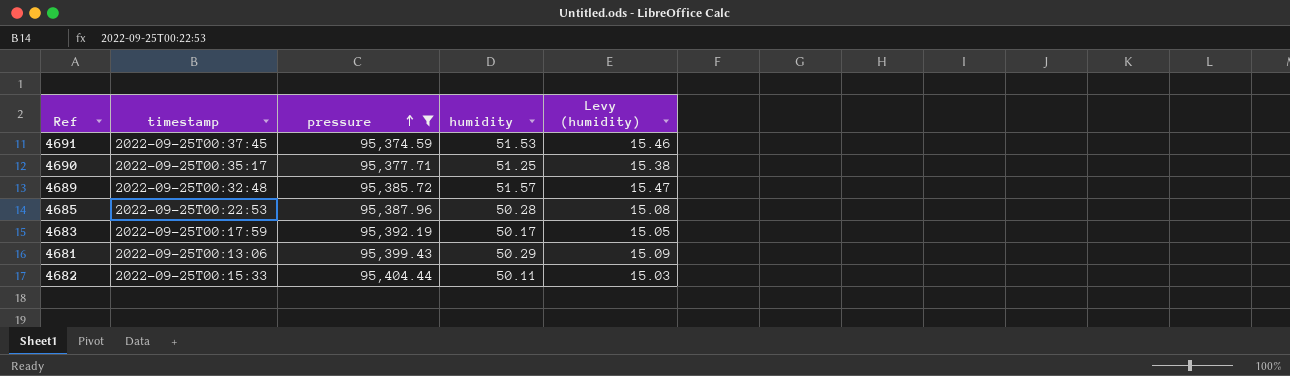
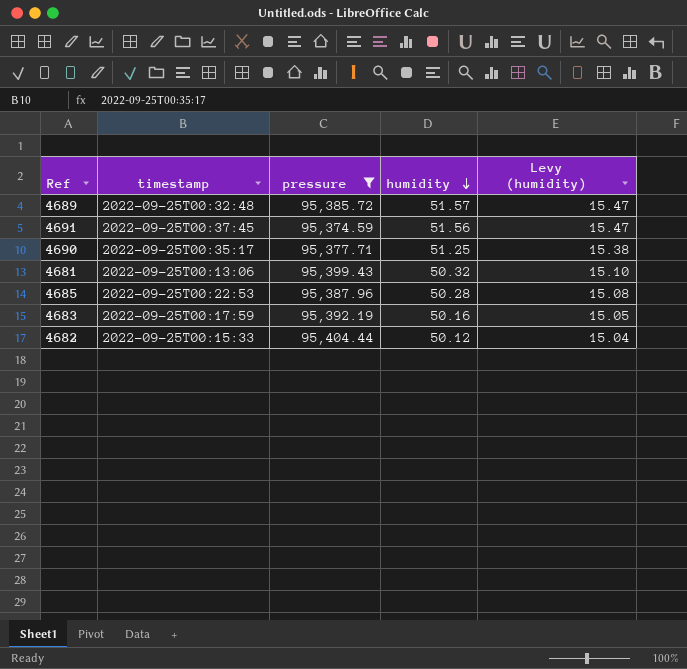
row order: pressure ascending -> humidity descending
4691 | humidity: 51.53 -> 51.56
4691 | Levy (humidity): 15.46 -> 15.47
4681 | humidity: 50.29 -> 50.32
4681 | Levy (humidity): 15.09 -> 15.10
4683 | humidity: 50.17 -> 50.16
4682 | humidity: 50.11 -> 50.12
4682 | Levy (humidity): 15.03 -> 15.04

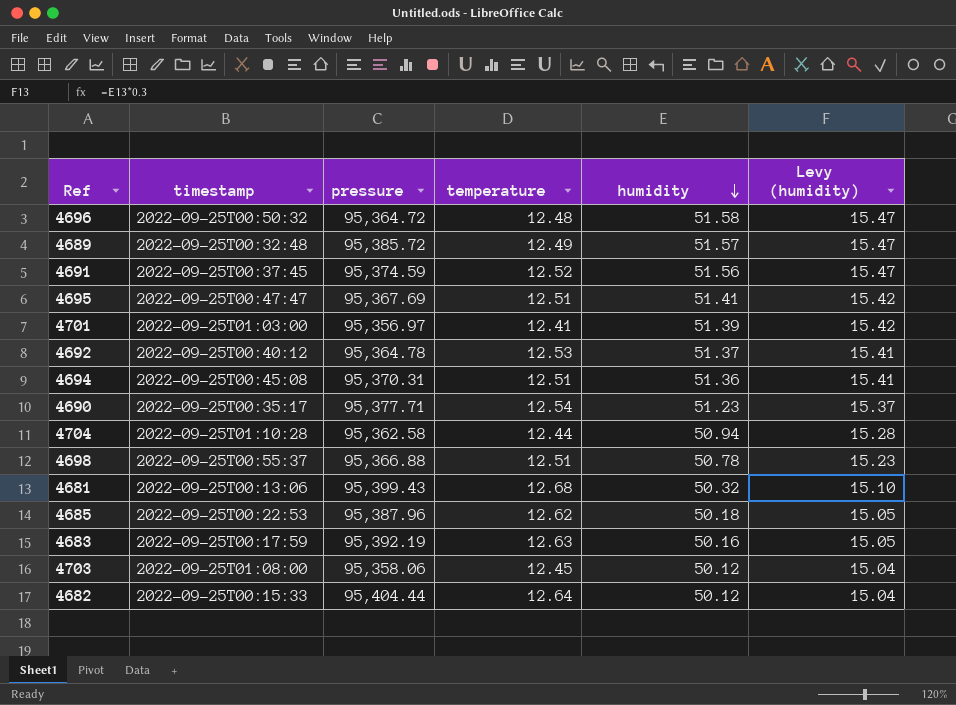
filter: pressure >= 95,374.59 -> none
column temperature | position: none -> 4
4690 | humidity: 51.25 -> 51.23
4690 | Levy (humidity): 15.38 -> 15.37
4685 | humidity: 50.28 -> 50.18
4685 | Levy (humidity): 15.08 -> 15.05

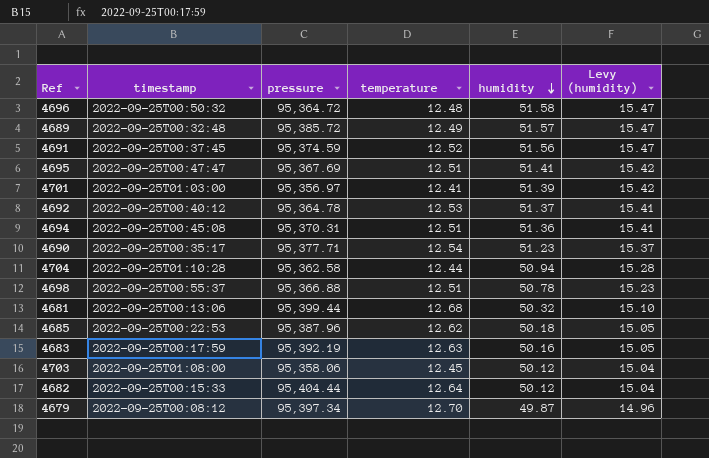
4681 | pressure: 95,399.43 -> 95,399.44
row 4679: none -> 2022-09-25T00:08:12 | 95,397.34 | 12.70 | 49.87 | 14.96

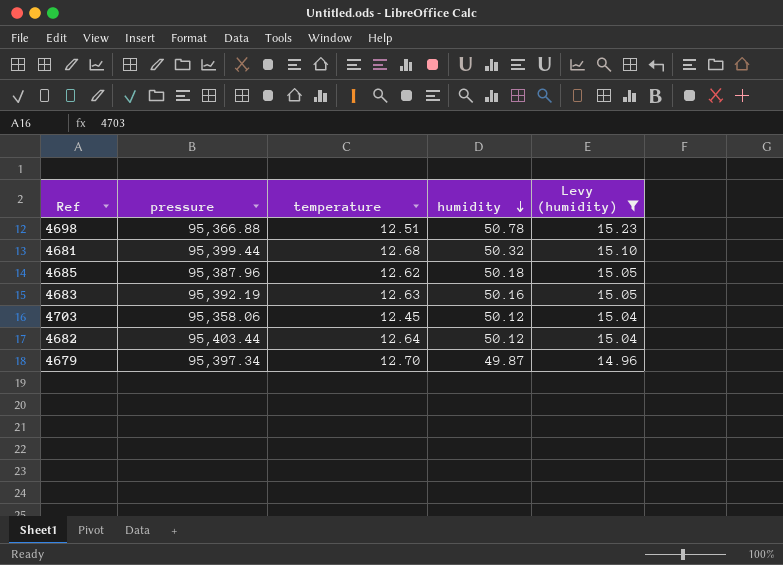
filter: none -> Levy (humidity) <= 15.23
column timestamp | position: 2 -> none
4682 | pressure: 95,404.44 -> 95,403.44

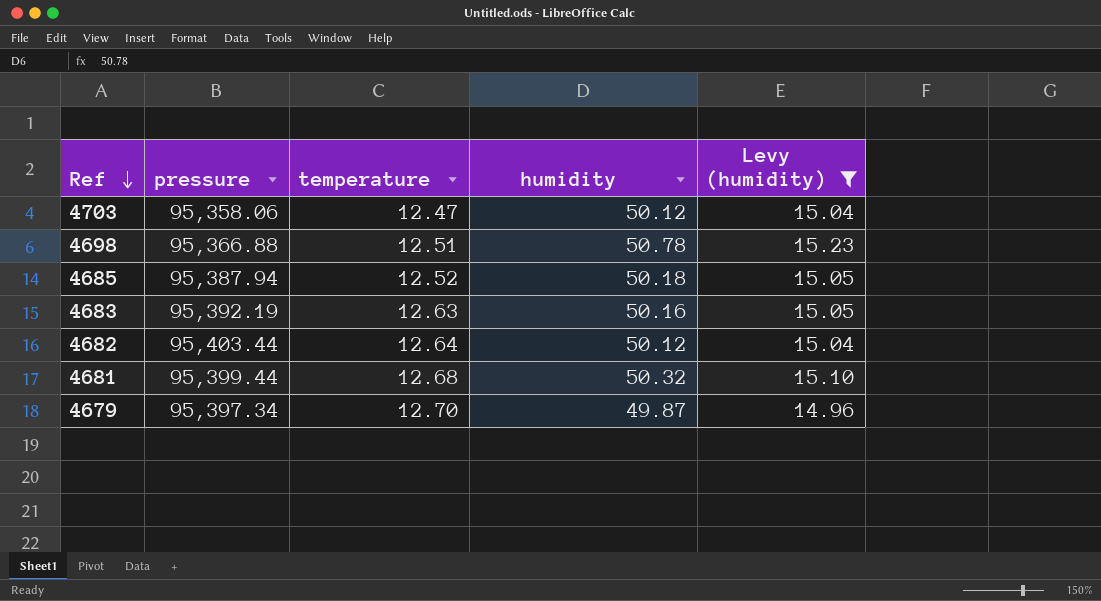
row order: humidity descending -> Ref descending
4703 | temperature: 12.45 -> 12.47
4685 | pressure: 95,387.96 -> 95,387.94
4685 | temperature: 12.62 -> 12.52

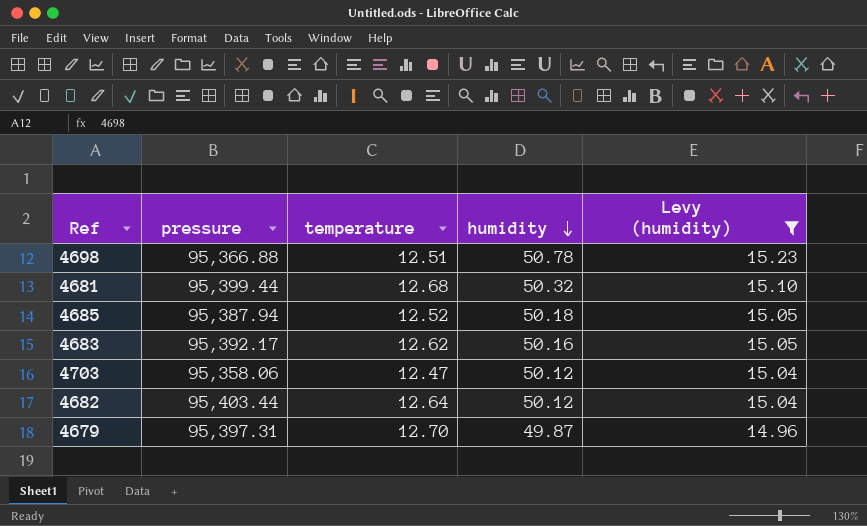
row order: Ref descending -> humidity descending
4683 | pressure: 95,392.19 -> 95,392.17
4683 | temperature: 12.63 -> 12.62
4679 | pressure: 95,397.34 -> 95,397.31

